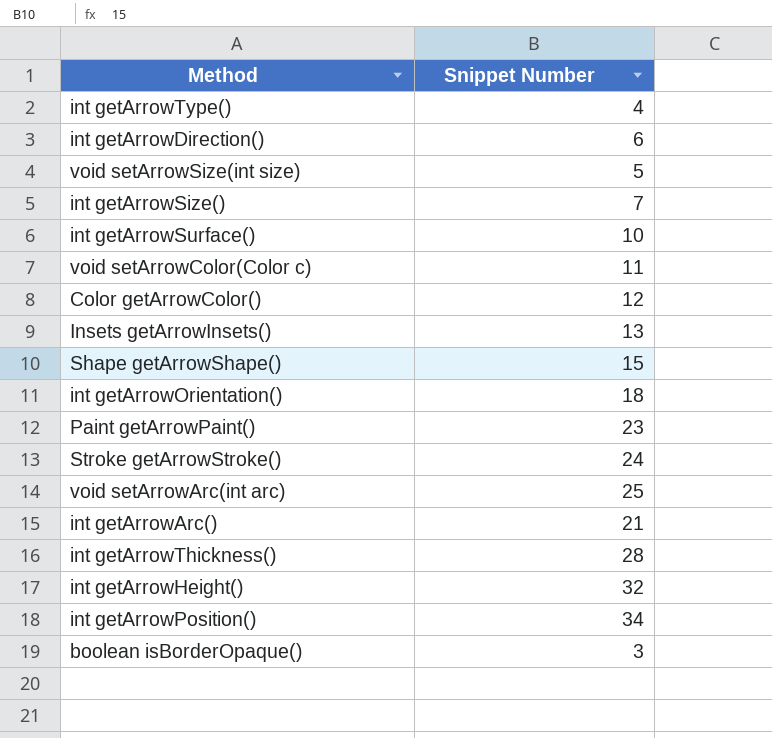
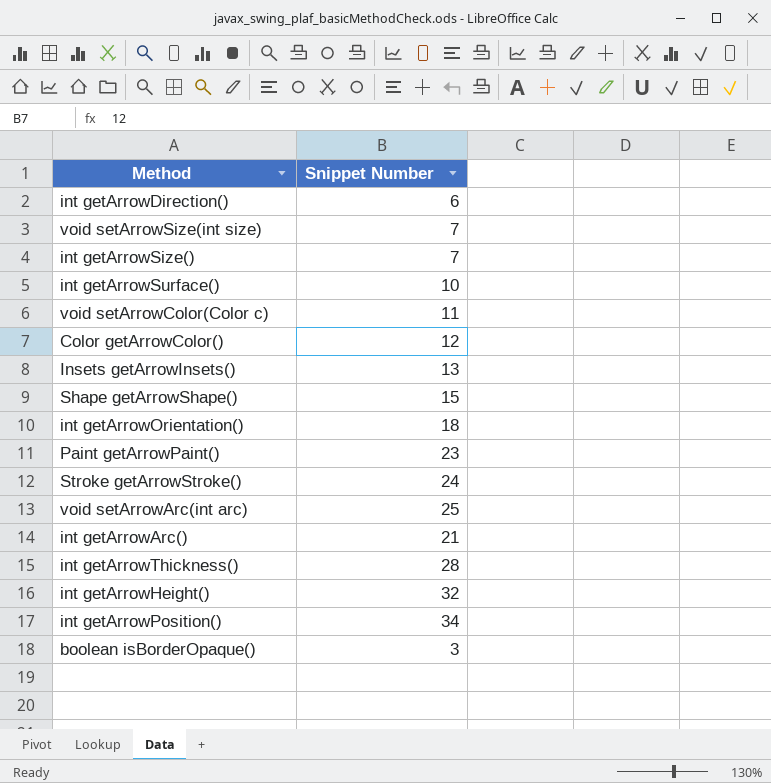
row int getArrowType(): 4 -> none
void setArrowSize(int size) | Snippet Number: 5 -> 7

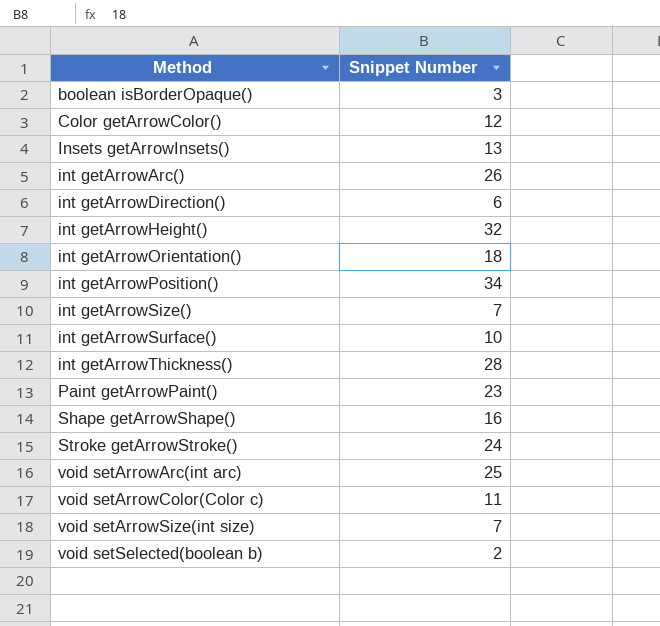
row order: none -> Method ascending
int getArrowArc() | Snippet Number: 21 -> 26
Shape getArrowShape() | Snippet Number: 15 -> 16
row void setSelected(boolean b): none -> 2

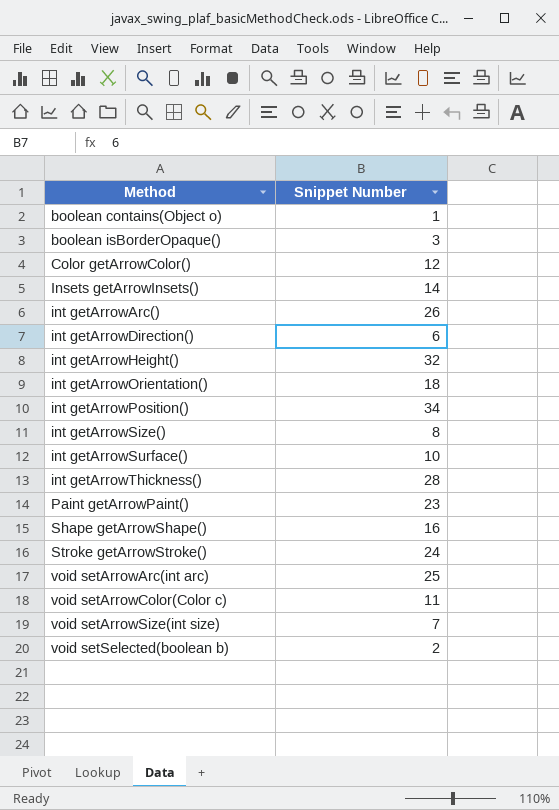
row boolean contains(Object o): none -> 1
Insets getArrowInsets() | Snippet Number: 13 -> 14
int getArrowSize() | Snippet Number: 7 -> 8

